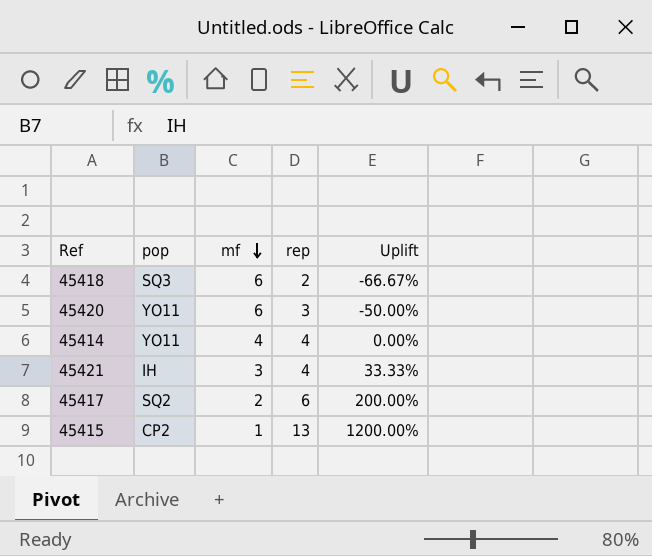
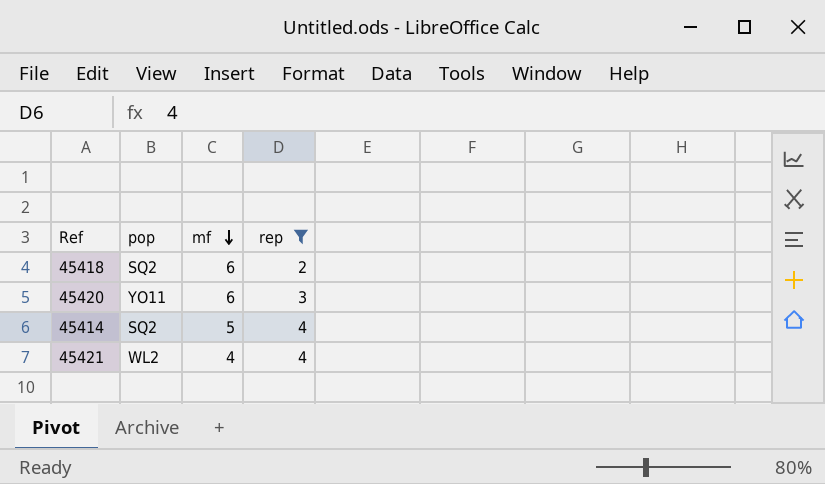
filter: none -> rep <= 4
column Uplift | formula: ([rep] - [mf]) / [mf] -> none
45418 | pop: SQ3 -> SQ2
45414 | pop: YO11 -> SQ2
45414 | mf: 4 -> 5
45421 | pop: IH -> WL2
45421 | mf: 3 -> 4

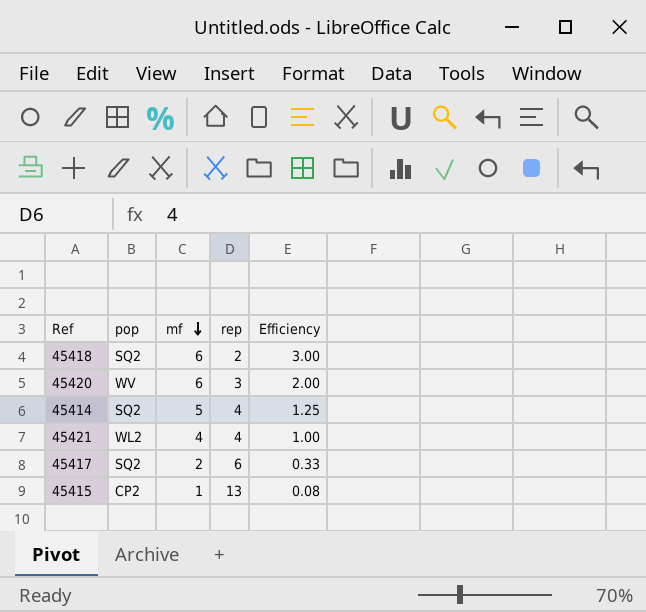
filter: rep <= 4 -> none
column Efficiency | formula: none -> [mf] / [rep]
45420 | pop: YO11 -> WV

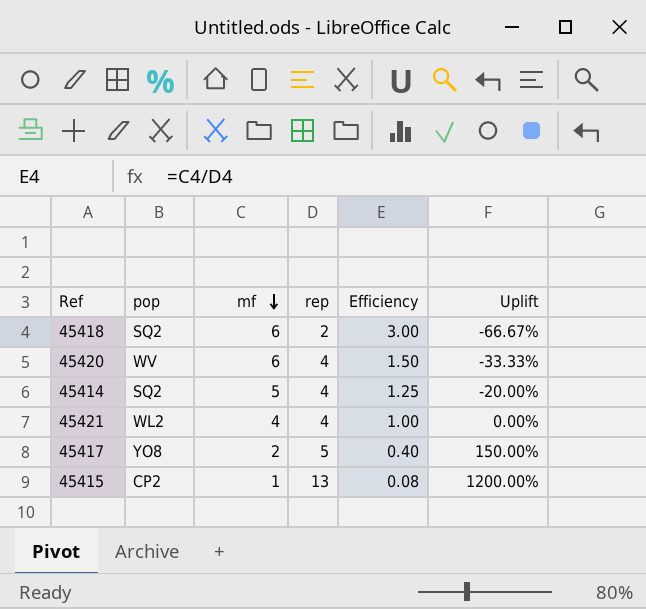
column Uplift | formula: none -> ([rep] - [mf]) / [mf]
45420 | rep: 3 -> 4
45420 | Efficiency: 2.00 -> 1.50
45417 | pop: SQ2 -> YO8
45417 | rep: 6 -> 5
45417 | Efficiency: 0.33 -> 0.40

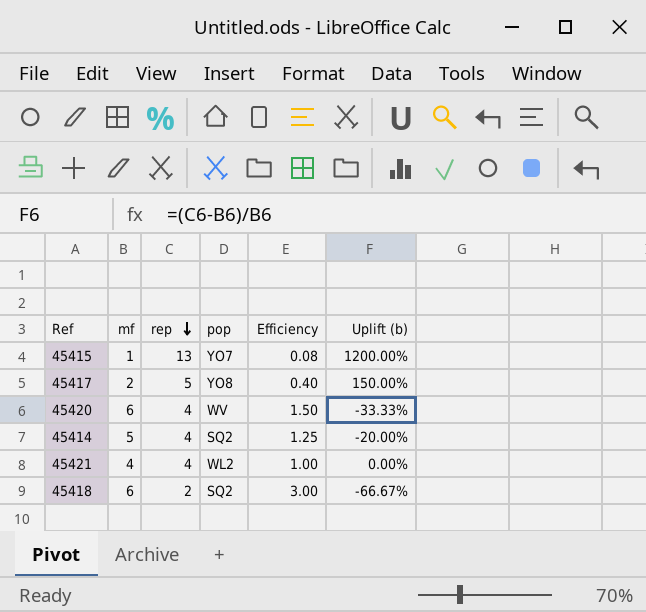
row order: mf descending -> rep descending
column pop | position: 2 -> 4
column name: Uplift -> Uplift (b)
45415 | pop: CP2 -> YO7

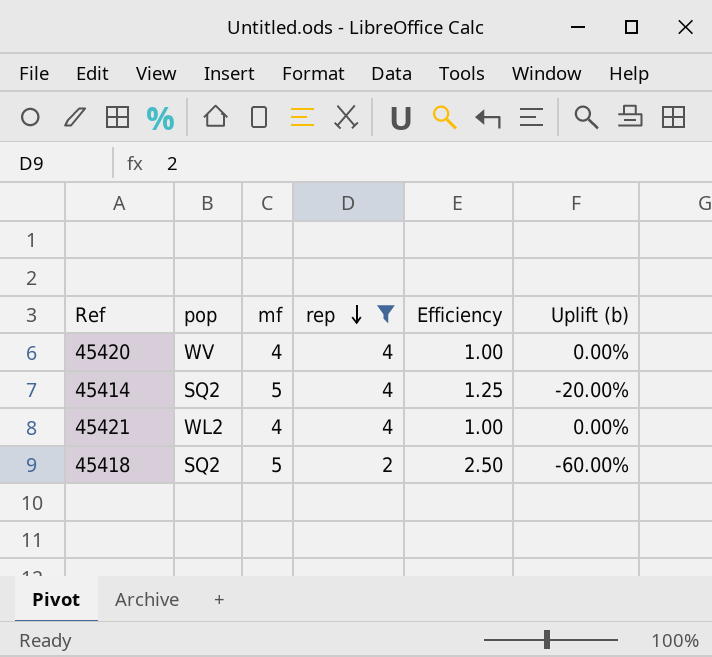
filter: none -> rep <= 4
column pop | position: 4 -> 2
45420 | mf: 6 -> 4
45420 | Efficiency: 1.50 -> 1.00
45420 | Uplift (b): -33.33% -> 0.00%
45418 | mf: 6 -> 5
45418 | Efficiency: 3.00 -> 2.50
45418 | Uplift (b): -66.67% -> -60.00%

